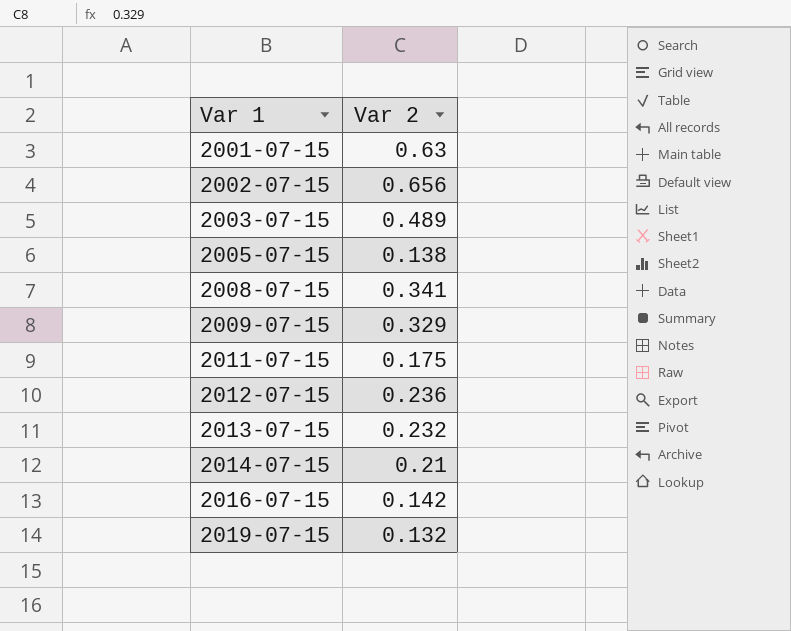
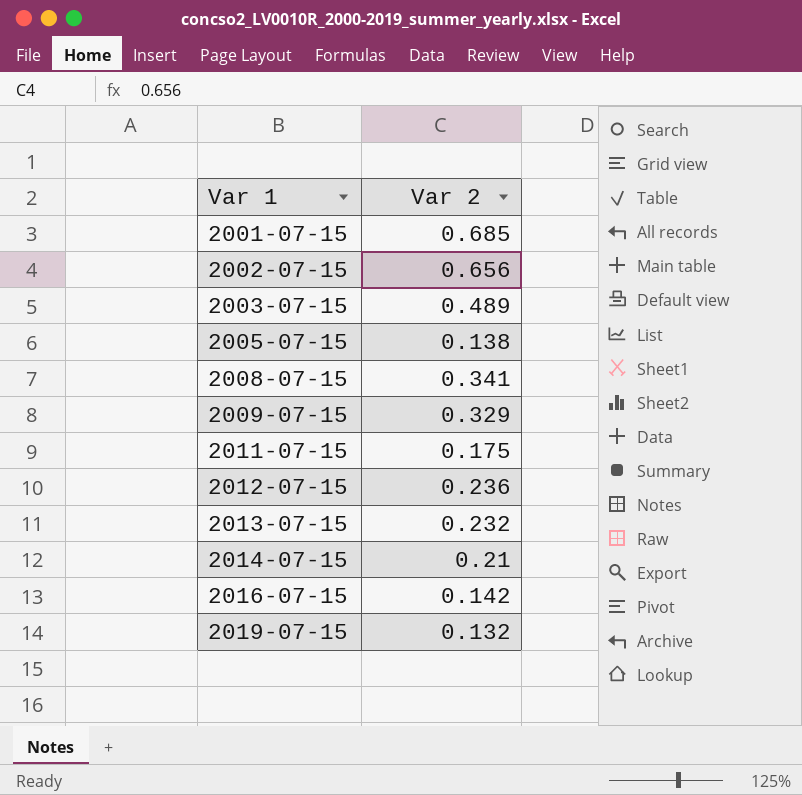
2001-07-15 | Var 2: 0.63 -> 0.685

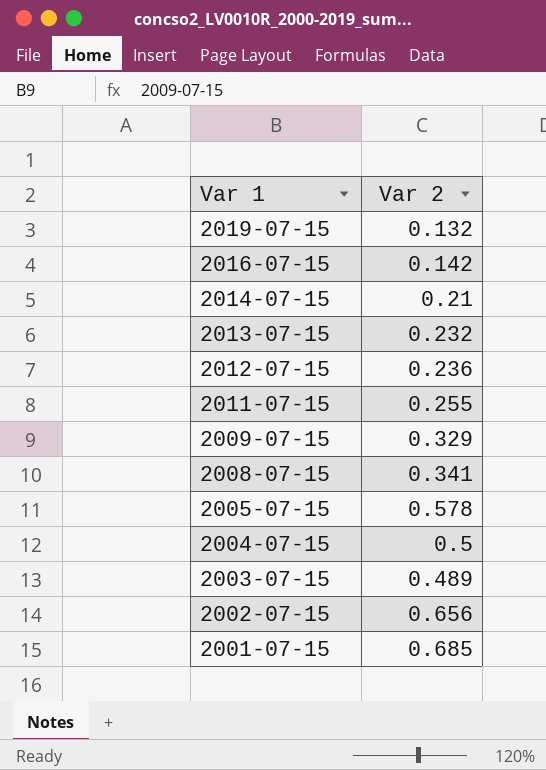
row order: Var 1 ascending -> Var 1 descending
2011-07-15 | Var 2: 0.175 -> 0.255
2005-07-15 | Var 2: 0.138 -> 0.578
row 2004-07-15: none -> 0.5

